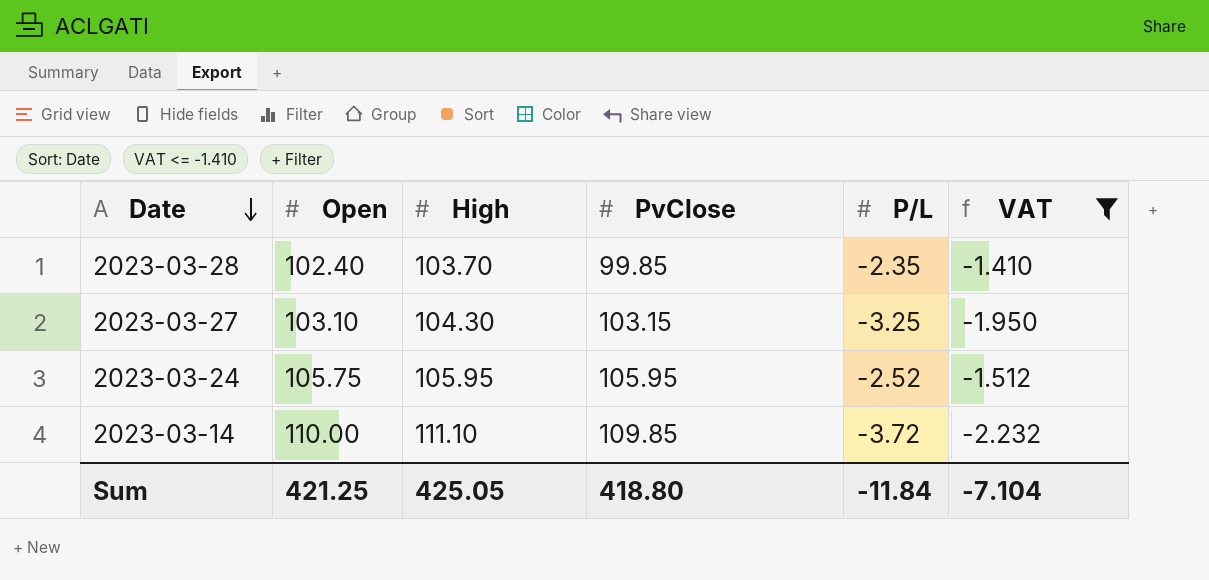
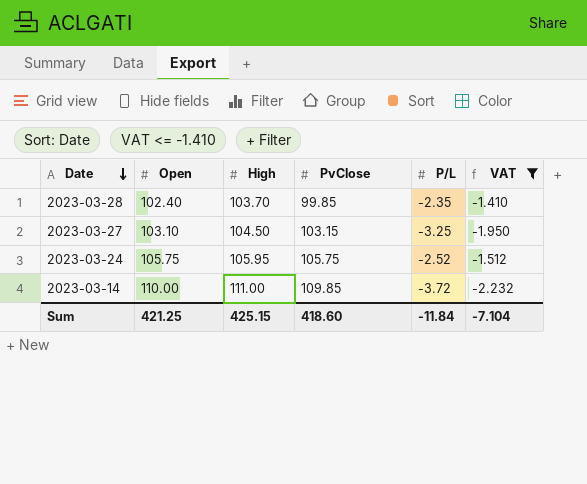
2023-03-27 | High: 104.30 -> 104.50
2023-03-24 | PvClose: 105.95 -> 105.75
2023-03-14 | High: 111.10 -> 111.00
Sum | High: 425.05 -> 425.15
Sum | PvClose: 418.80 -> 418.60

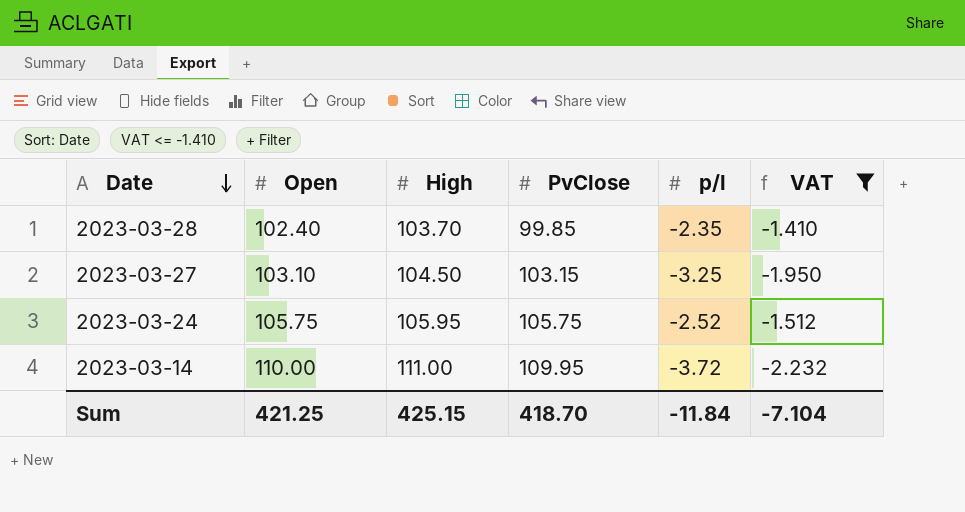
column name: P/L -> p/l
2023-03-14 | PvClose: 109.85 -> 109.95
Sum | PvClose: 418.60 -> 418.70

